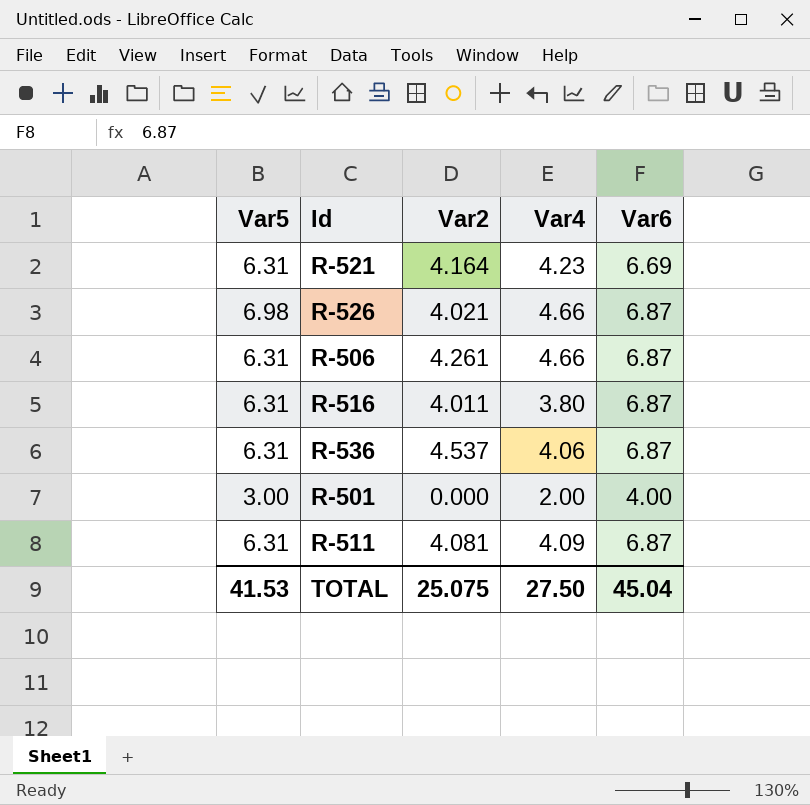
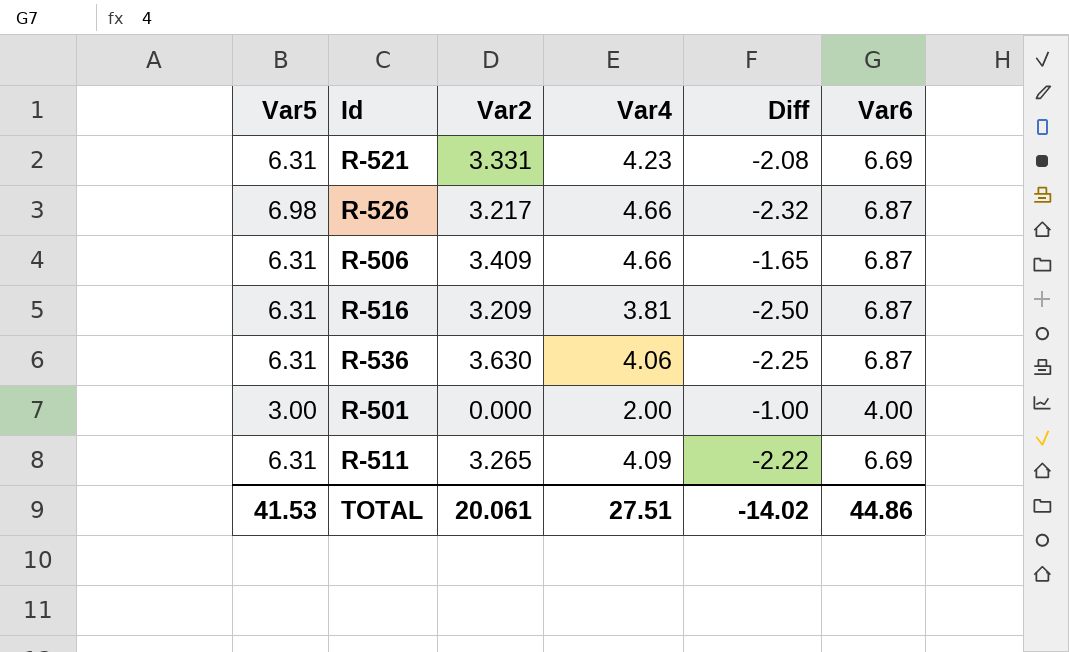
column Diff | formula: none -> [Var4] - [Var5]
R-521 | Var2: 4.164 -> 3.331
R-526 | Var2: 4.021 -> 3.217
R-506 | Var2: 4.261 -> 3.409
R-516 | Var2: 4.011 -> 3.209
R-516 | Var4: 3.80 -> 3.81
R-536 | Var2: 4.537 -> 3.630
R-511 | Var2: 4.081 -> 3.265
R-511 | Var6: 6.87 -> 6.69
TOTAL | Var2: 25.075 -> 20.061
TOTAL | Var4: 27.50 -> 27.51
TOTAL | Var6: 45.04 -> 44.86

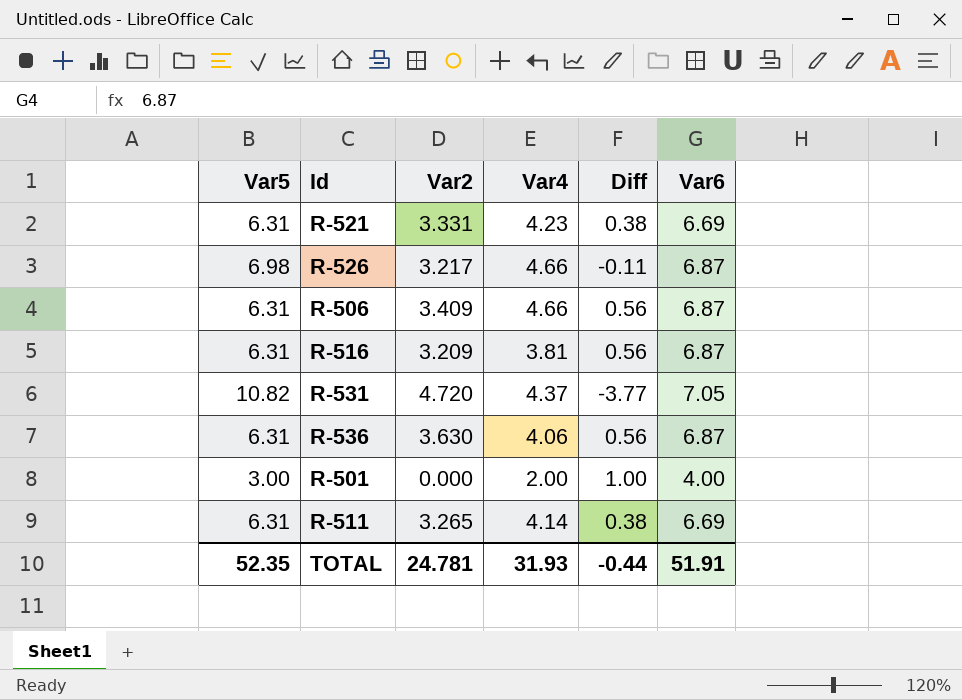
column Diff | formula: [Var4] - [Var5] -> [Var6] - [Var5]
row R-531: none -> 10.82 | 4.720 | 4.37 | -3.77 | 7.05
R-511 | Var4: 4.09 -> 4.14
TOTAL | Var5: 41.53 -> 52.35
TOTAL | Var2: 20.061 -> 24.781
TOTAL | Var4: 27.51 -> 31.93
TOTAL | Diff: -14.02 -> -0.44
TOTAL | Var6: 44.86 -> 51.91

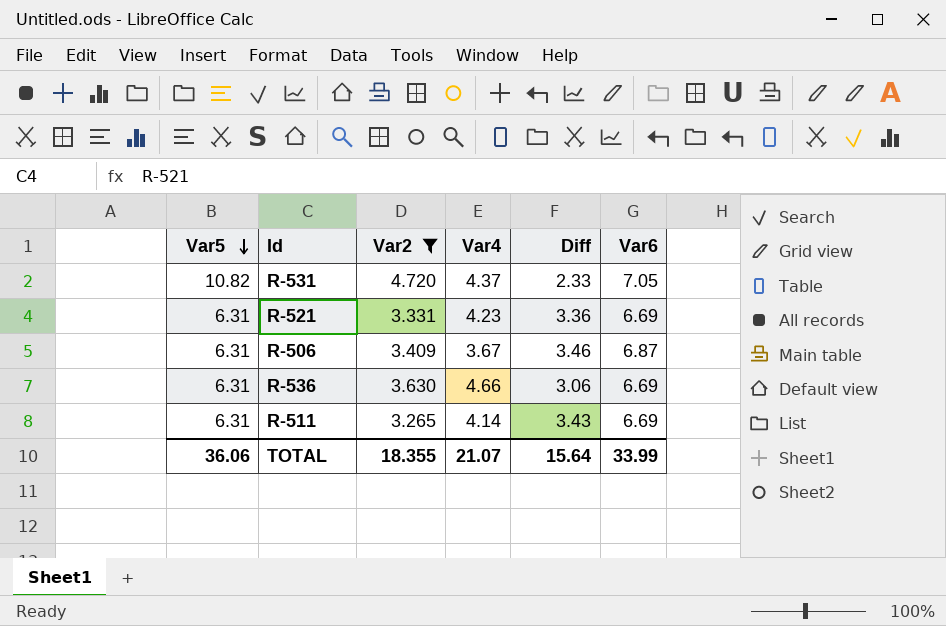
filter: none -> Var2 >= 3.265
row order: none -> Var5 descending
column Diff | formula: [Var6] - [Var5] -> [Var6] - [Var2]
R-506 | Var4: 4.66 -> 3.67
R-536 | Var4: 4.06 -> 4.66
R-536 | Var6: 6.87 -> 6.69
TOTAL | Var5: 52.35 -> 36.06
TOTAL | Var2: 24.781 -> 18.355
TOTAL | Var4: 31.93 -> 21.07
TOTAL | Diff: -0.44 -> 15.64
TOTAL | Var6: 51.91 -> 33.99

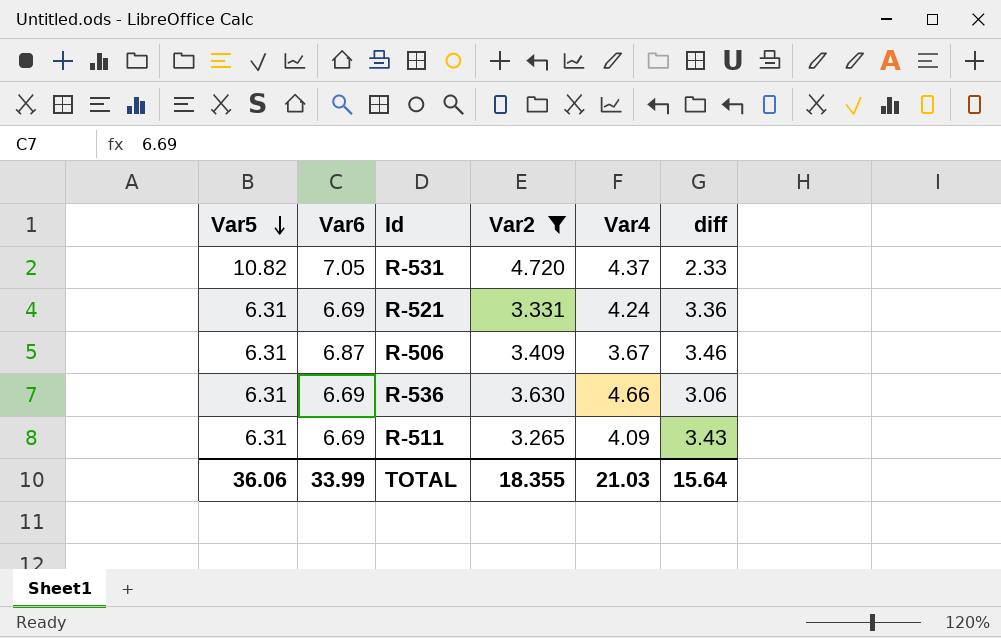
column Var6 | position: 6 -> 2
column name: Diff -> diff
R-521 | Var4: 4.23 -> 4.24
R-511 | Var4: 4.14 -> 4.09
TOTAL | Var4: 21.07 -> 21.03

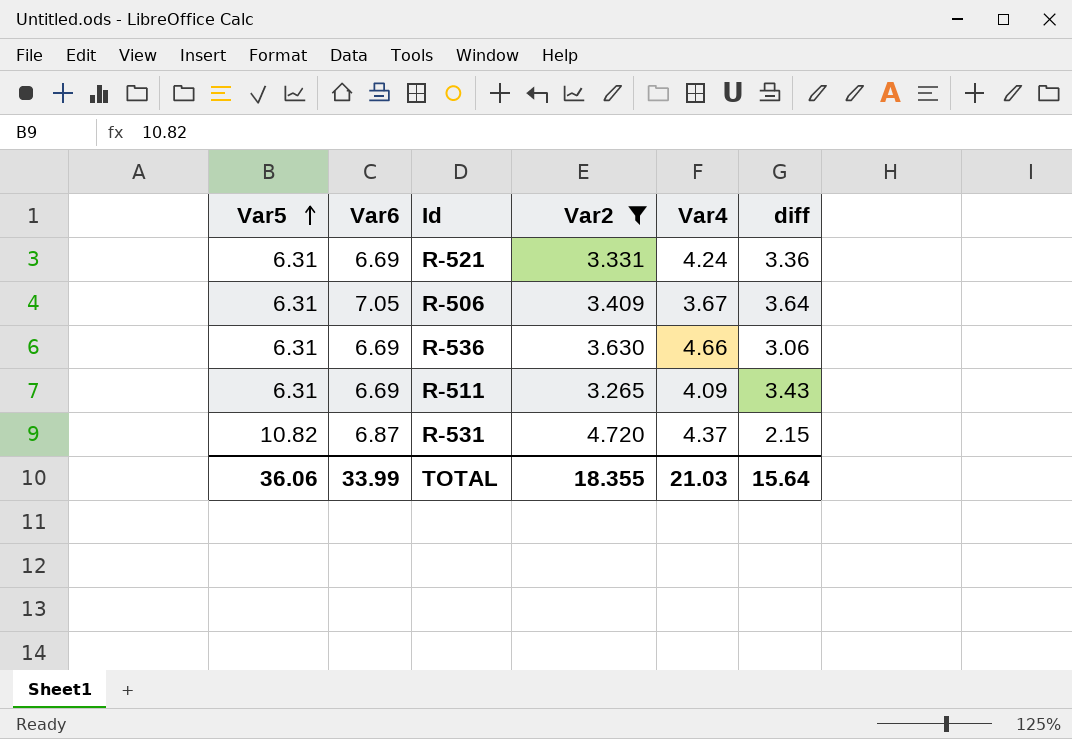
row order: Var5 descending -> Var5 ascending
R-506 | Var6: 6.87 -> 7.05
R-506 | diff: 3.46 -> 3.64
R-531 | Var6: 7.05 -> 6.87
R-531 | diff: 2.33 -> 2.15

